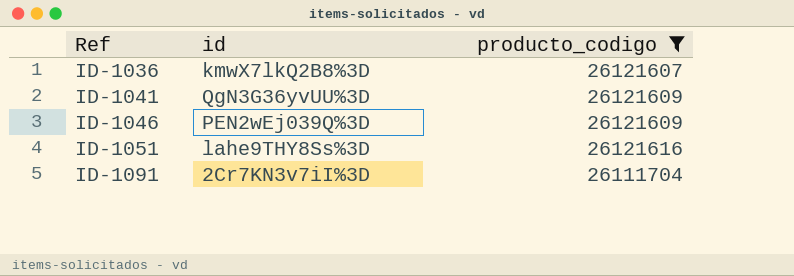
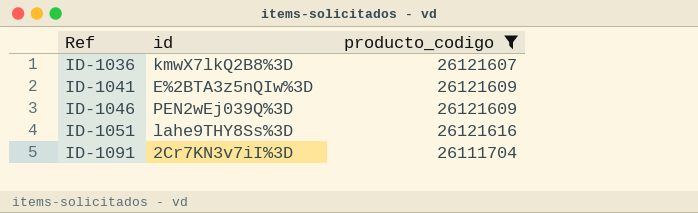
ID-1041 | id: QgN3G36yvUU%3D -> E%2BTA3z5nQIw%3D

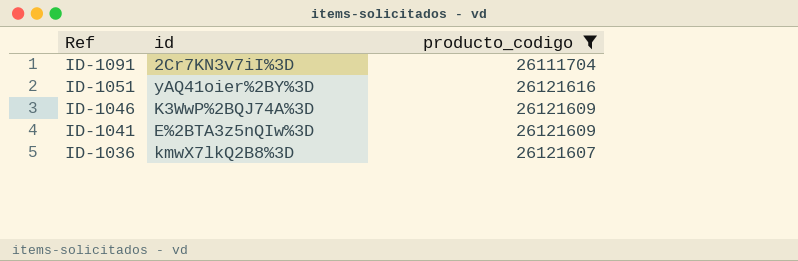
row order: Ref ascending -> Ref descending
ID-1051 | id: lahe9THY8Ss%3D -> yAQ41oier%2BY%3D
ID-1046 | id: PEN2wEj039Q%3D -> K3WwP%2BQJ74A%3D

